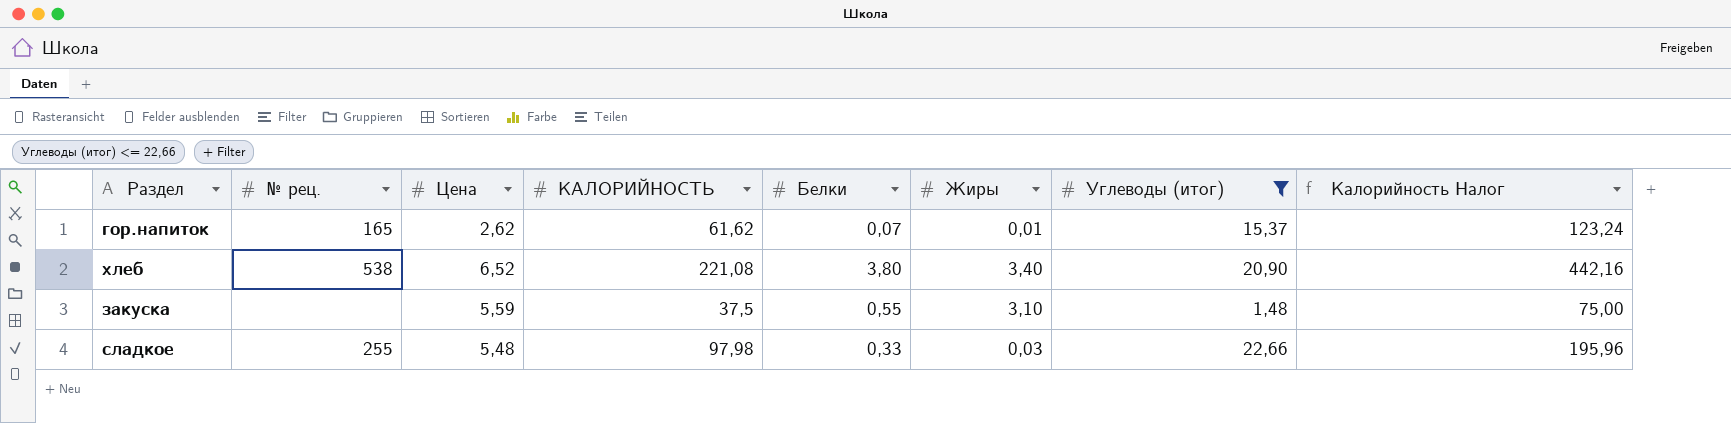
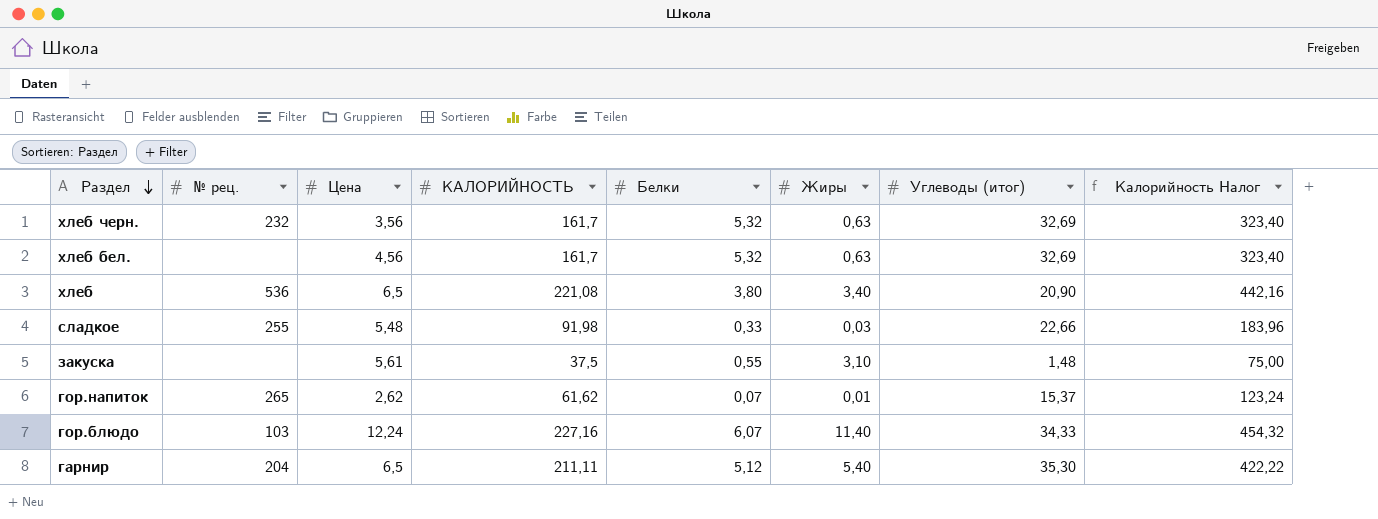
filter: Углеводы (итог) <= 22,66 -> none
row order: none -> Раздел descending
хлеб | № рец.: 538 -> 536
хлеб | Цена: 6,52 -> 6,5
сладкое | КАЛОРИЙНОСТЬ: 97,98 -> 91,98
сладкое | Калорийность Налог: 195,96 -> 183,96
закуска | Цена: 5,59 -> 5,61
гор.напиток | № рец.: 165 -> 265

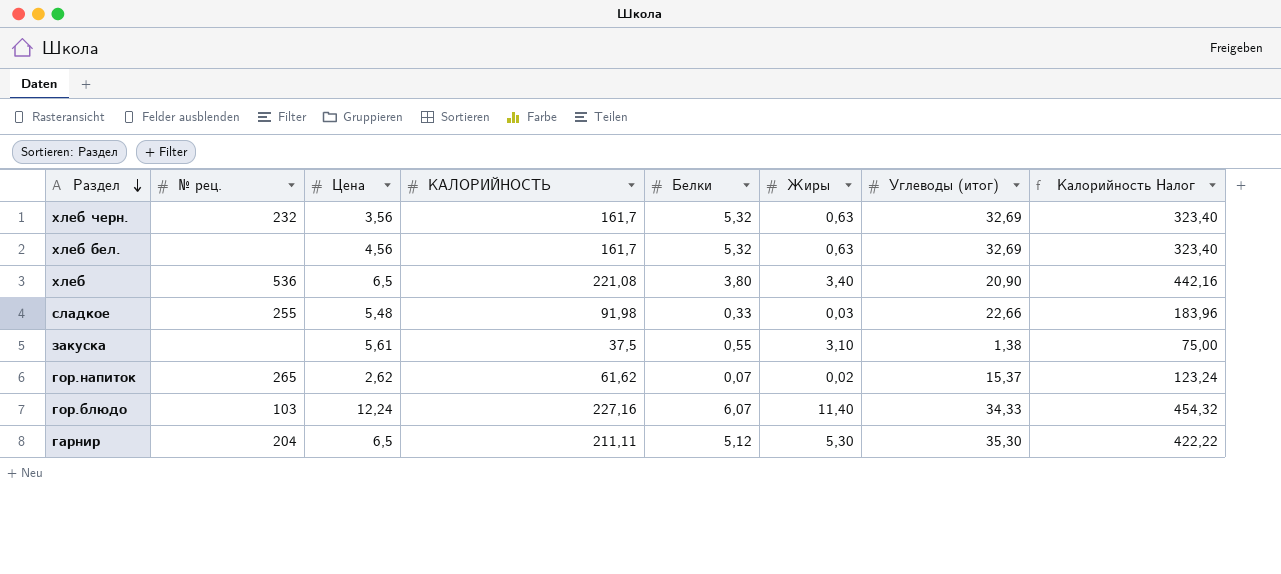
закуска | Углеводы (итог): 1,48 -> 1,38
гор.напиток | Жиры: 0,01 -> 0,02
гарнир | Жиры: 5,40 -> 5,30

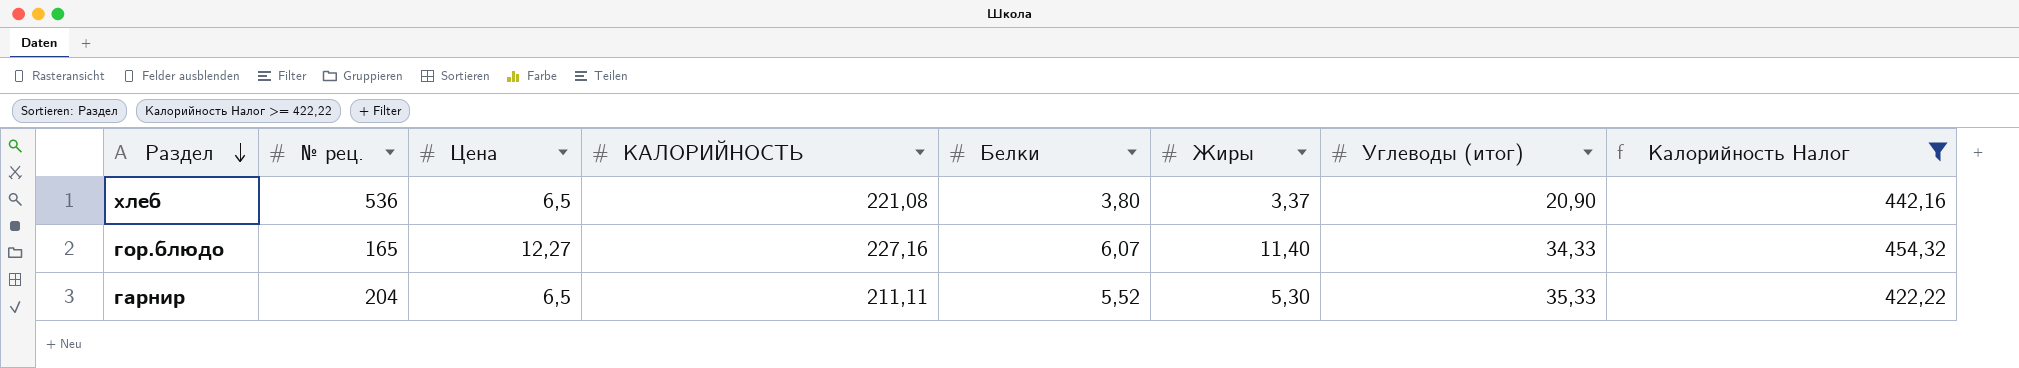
filter: none -> Калорийность Налог >= 422,22
хлеб | Жиры: 3,40 -> 3,37
гор.блюдо | № рец.: 103 -> 165
гор.блюдо | Цена: 12,24 -> 12,27
гарнир | Белки: 5,12 -> 5,52
гарнир | Углеводы (итог): 35,30 -> 35,33

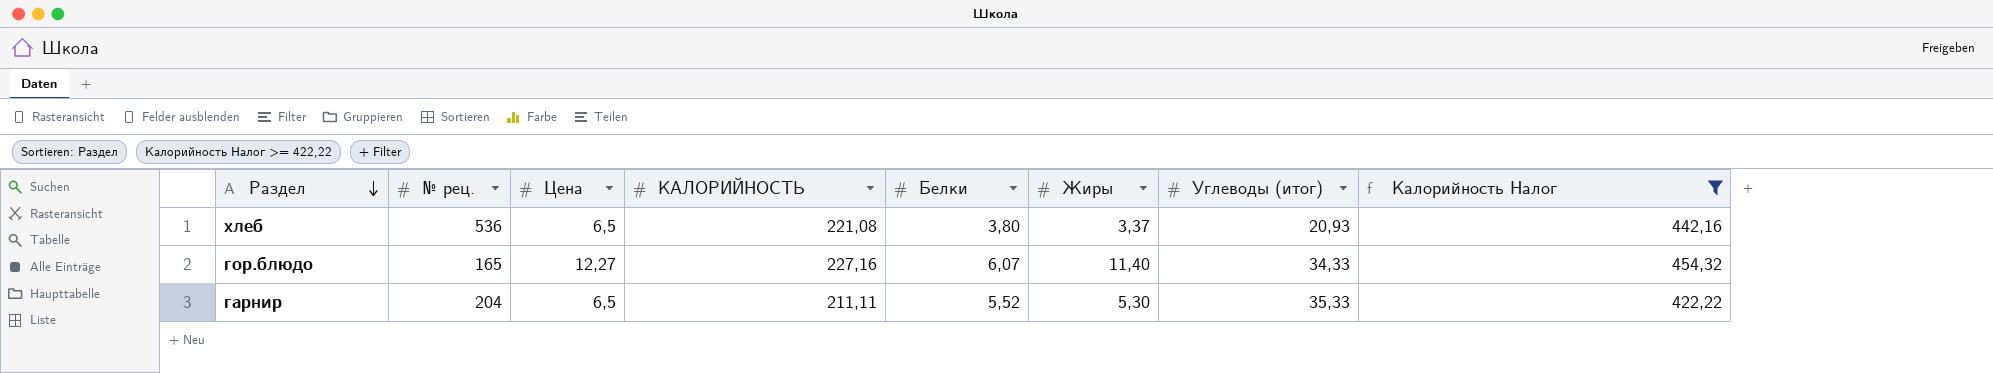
хлеб | Углеводы (итог): 20,90 -> 20,93

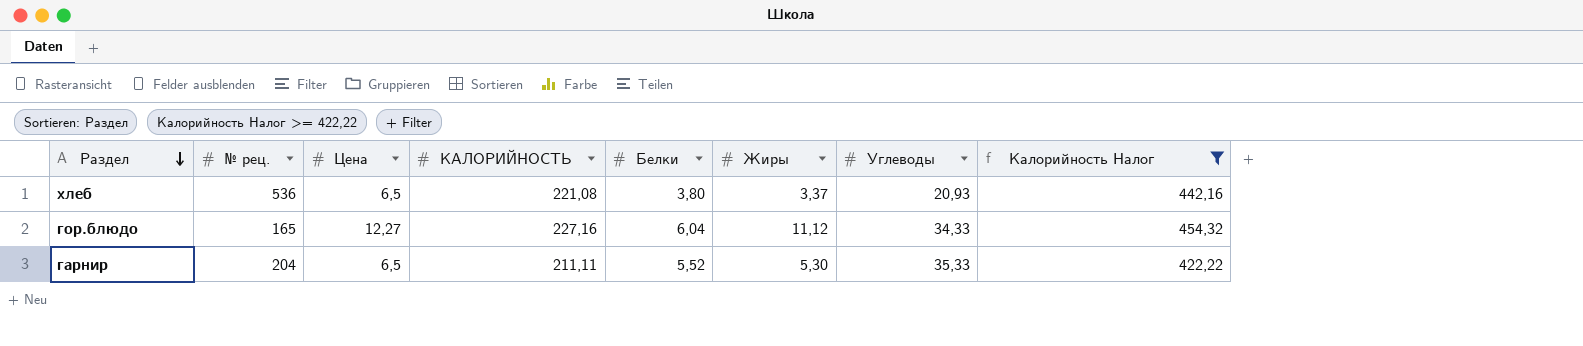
column name: Углеводы (итог) -> Углеводы
гор.блюдо | Белки: 6,07 -> 6,04
гор.блюдо | Жиры: 11,40 -> 11,12

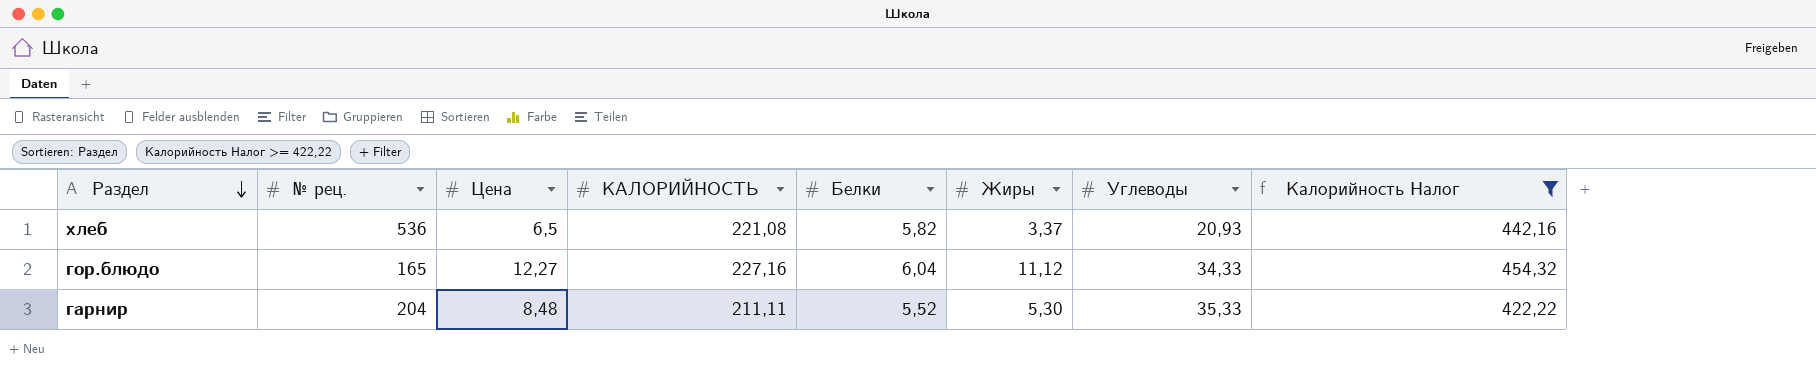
хлеб | Белки: 3,80 -> 5,82
гарнир | Цена: 6,5 -> 8,48

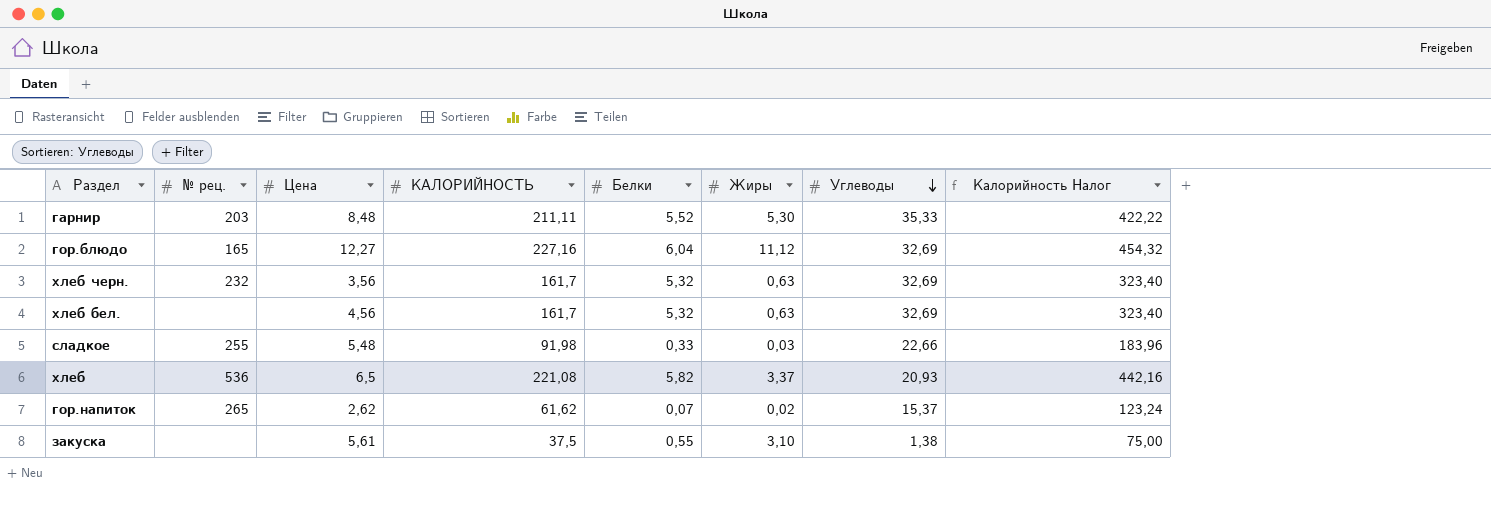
filter: Калорийность Налог >= 422,22 -> none
row order: Раздел descending -> Углеводы descending
гарнир | № рец.: 204 -> 203
гор.блюдо | Углеводы: 34,33 -> 32,69

